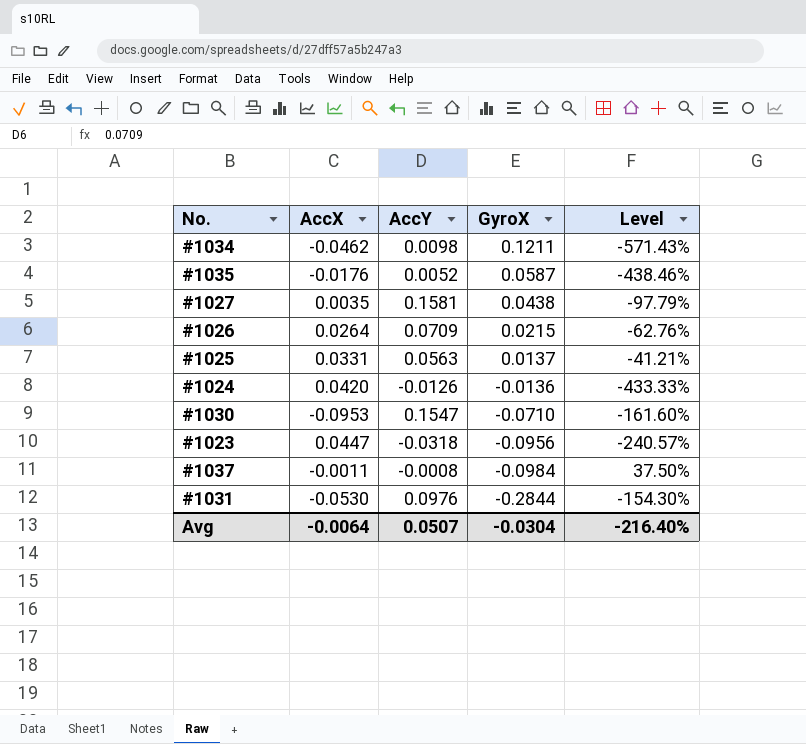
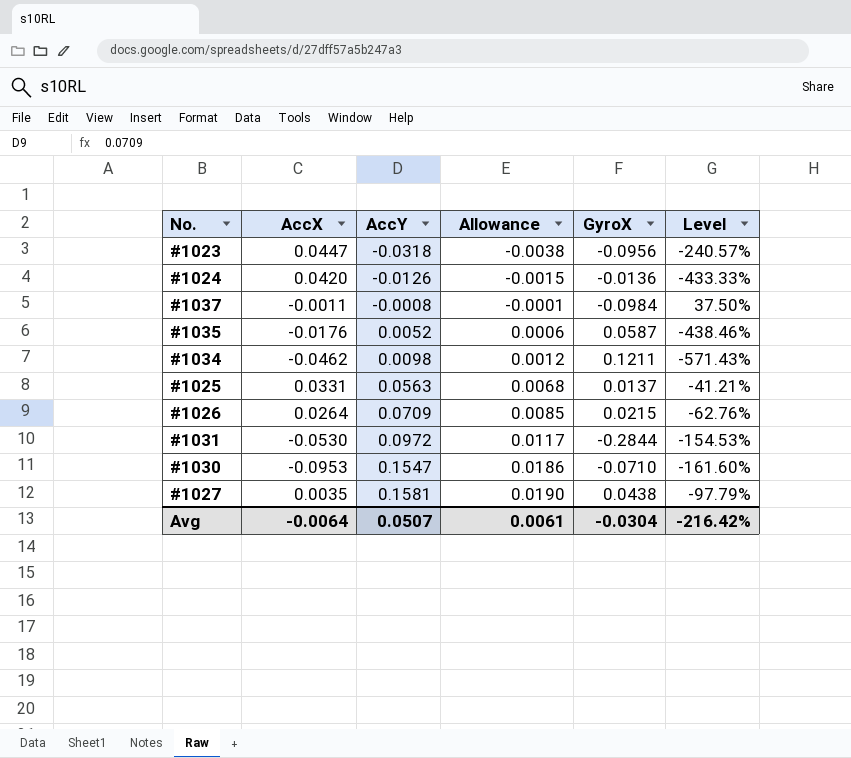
row order: GyroX descending -> AccY ascending
column Allowance | formula: none -> [AccY] * 0.12
#1031 | AccY: 0.0976 -> 0.0972
#1031 | Level: -154.30% -> -154.53%
Avg | Level: -216.40% -> -216.42%

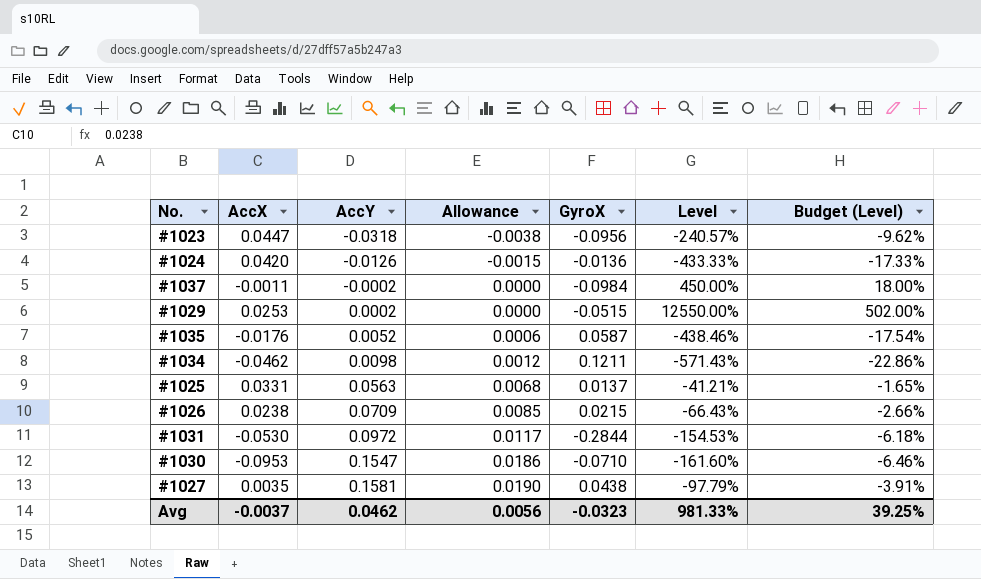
column Budget (Level) | formula: none -> [Level] * 0.04
#1037 | AccY: -0.0008 -> -0.0002
#1037 | Allowance: -0.0001 -> 0.0000
#1037 | Level: 37.50% -> 450.00%
row #1029: none -> 0.0253 | 0.0002 | 0.0000 | -0.0515 | 12550.00% | 502.00%
#1026 | AccX: 0.0264 -> 0.0238
#1026 | Level: -62.76% -> -66.43%
Avg | AccX: -0.0064 -> -0.0037
Avg | AccY: 0.0507 -> 0.0462
Avg | Allowance: 0.0061 -> 0.0056
Avg | GyroX: -0.0304 -> -0.0323
Avg | Level: -216.42% -> 981.33%

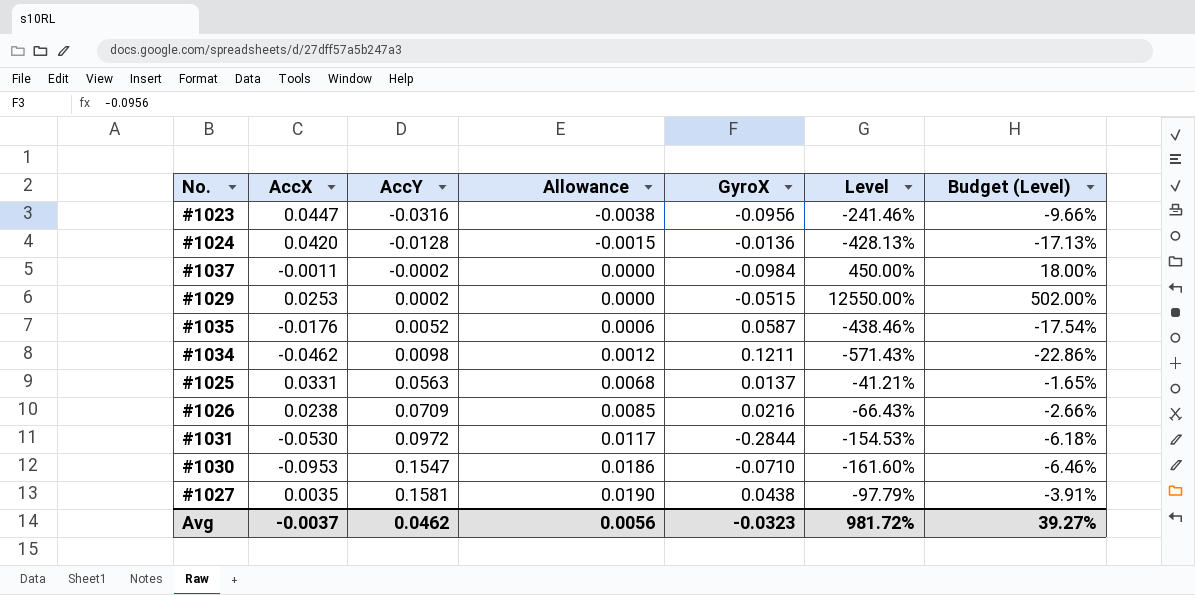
#1023 | AccY: -0.0318 -> -0.0316
#1023 | Level: -240.57% -> -241.46%
#1023 | Budget (Level): -9.62% -> -9.66%
#1024 | AccY: -0.0126 -> -0.0128
#1024 | Level: -433.33% -> -428.13%
#1024 | Budget (Level): -17.33% -> -17.13%
#1026 | GyroX: 0.0215 -> 0.0216
Avg | Level: 981.33% -> 981.72%
Avg | Budget (Level): 39.25% -> 39.27%

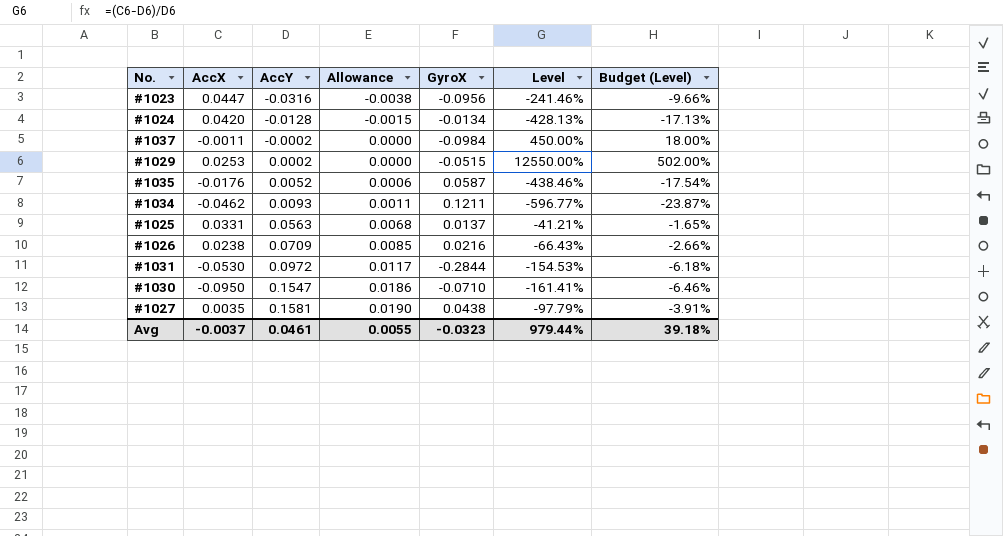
#1024 | GyroX: -0.0136 -> -0.0134
#1034 | AccY: 0.0098 -> 0.0093
#1034 | Allowance: 0.0012 -> 0.0011
#1034 | Level: -571.43% -> -596.77%
#1034 | Budget (Level): -22.86% -> -23.87%
#1030 | AccX: -0.0953 -> -0.0950
#1030 | Level: -161.60% -> -161.41%
Avg | AccY: 0.0462 -> 0.0461
Avg | Allowance: 0.0056 -> 0.0055
Avg | Level: 981.72% -> 979.44%
Avg | Budget (Level): 39.27% -> 39.18%

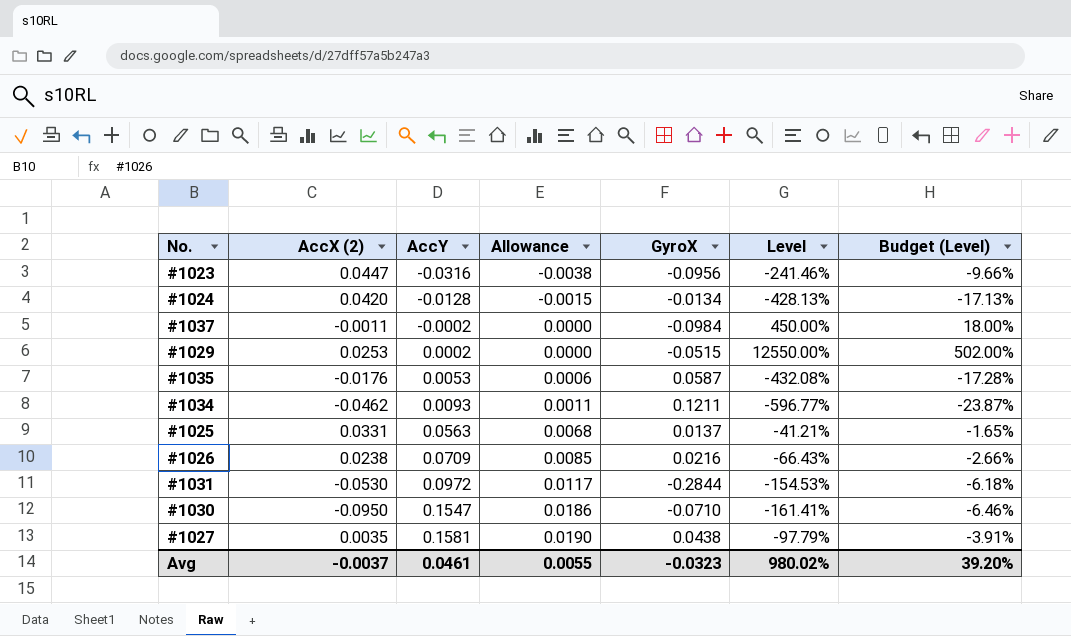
column name: AccX -> AccX (2)
#1035 | AccY: 0.0052 -> 0.0053
#1035 | Level: -438.46% -> -432.08%
#1035 | Budget (Level): -17.54% -> -17.28%
Avg | Level: 979.44% -> 980.02%
Avg | Budget (Level): 39.18% -> 39.20%

